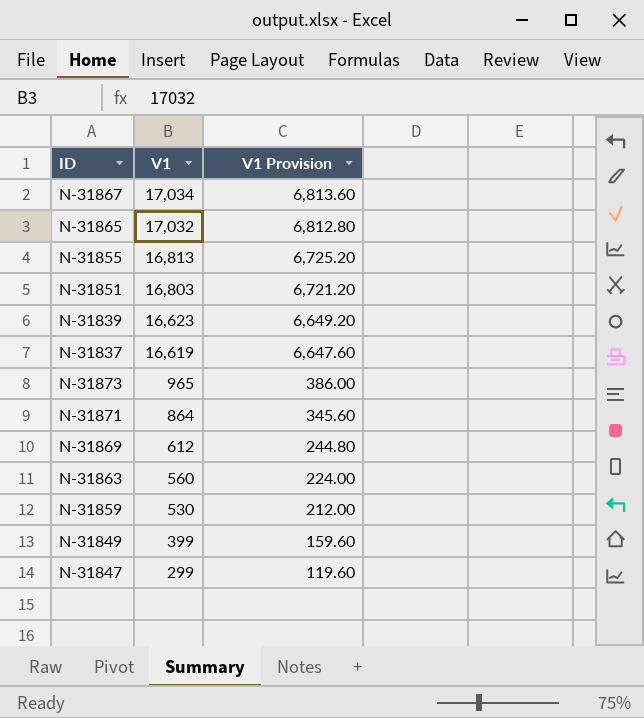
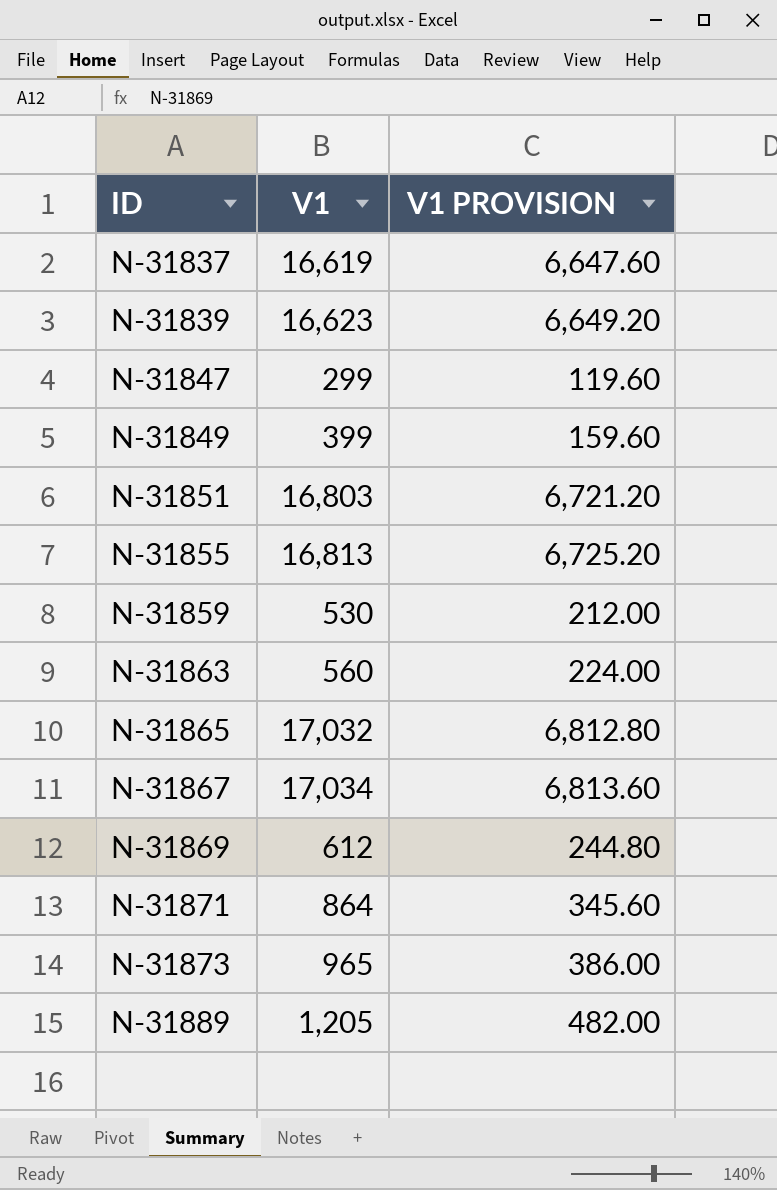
row order: V1 descending -> ID ascending
column name: V1 Provision -> V1 PROVISION
row N-31889: none -> 1,205 | 482.00

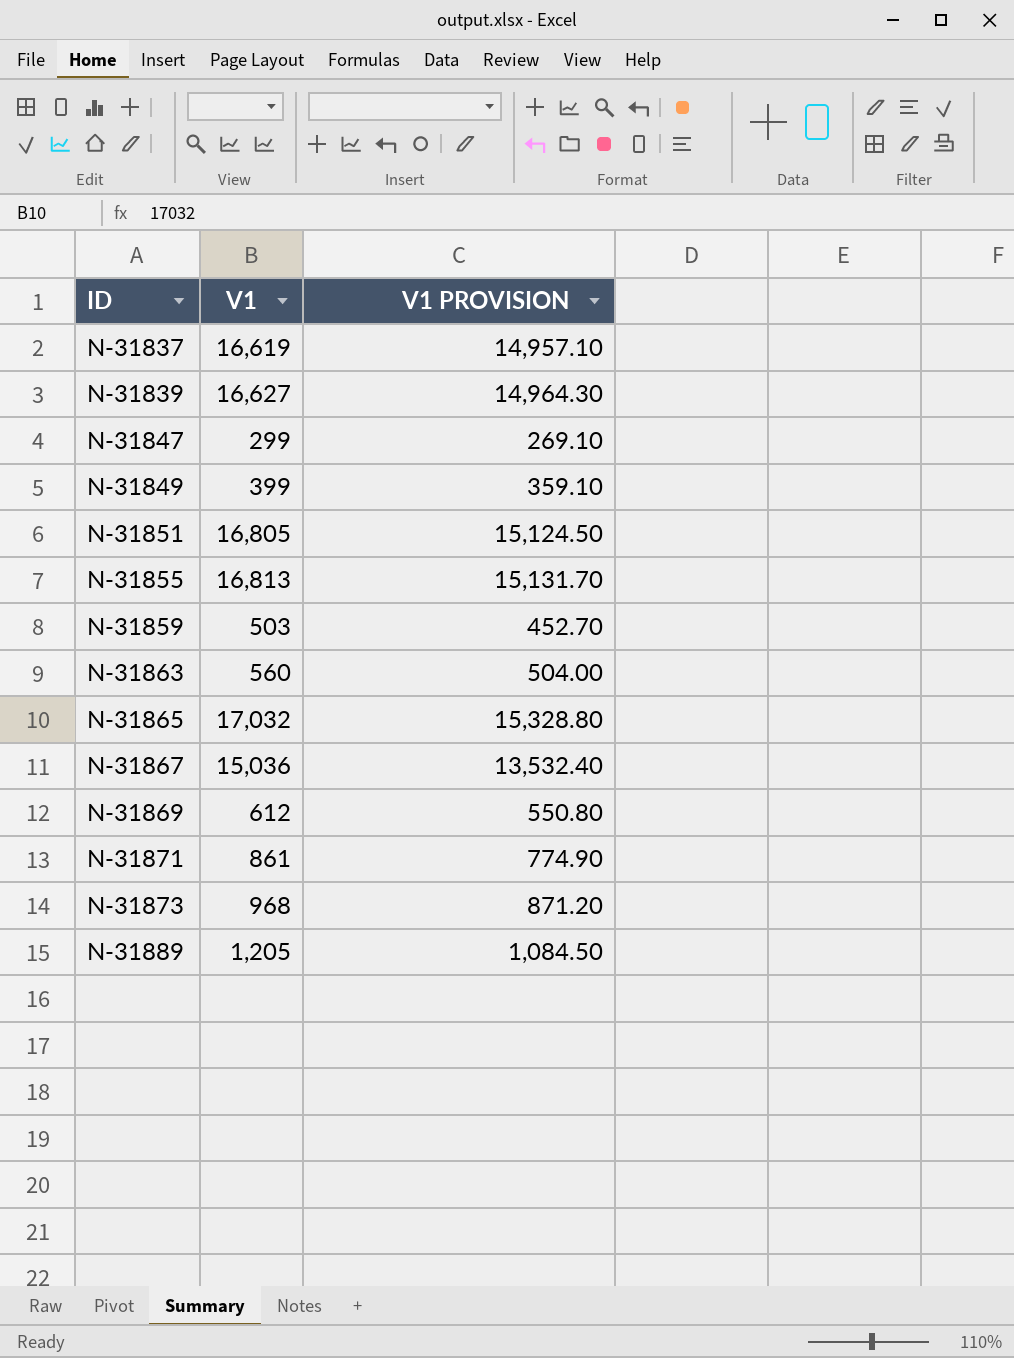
column V1 PROVISION | formula: [V1] * 0.4 -> [V1] * 0.9
N-31839 | V1: 16,623 -> 16,627
N-31851 | V1: 16,803 -> 16,805
N-31859 | V1: 530 -> 503
N-31867 | V1: 17,034 -> 15,036
N-31871 | V1: 864 -> 861
N-31873 | V1: 965 -> 968

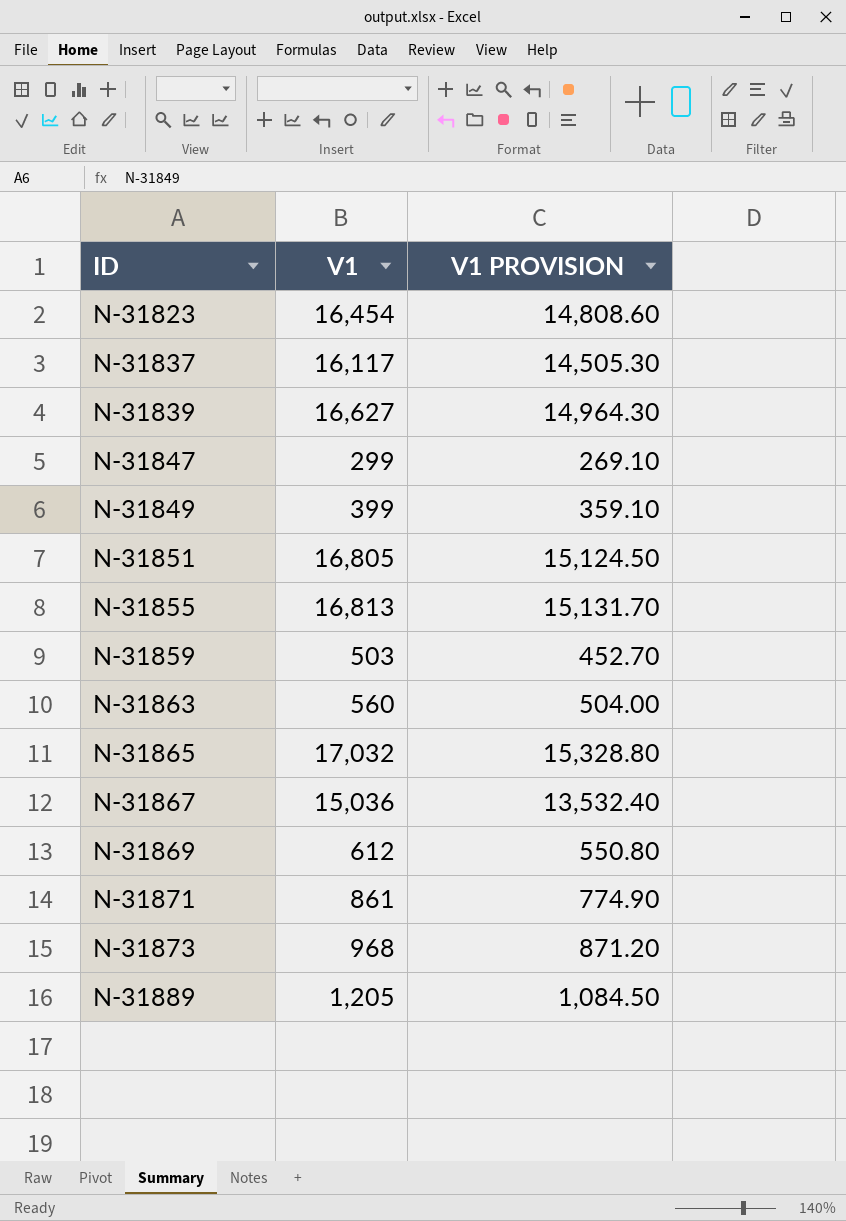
row N-31823: none -> 16,454 | 14,808.60
N-31837 | V1: 16,619 -> 16,117
N-31837 | V1 PROVISION: 14,957.10 -> 14,505.30

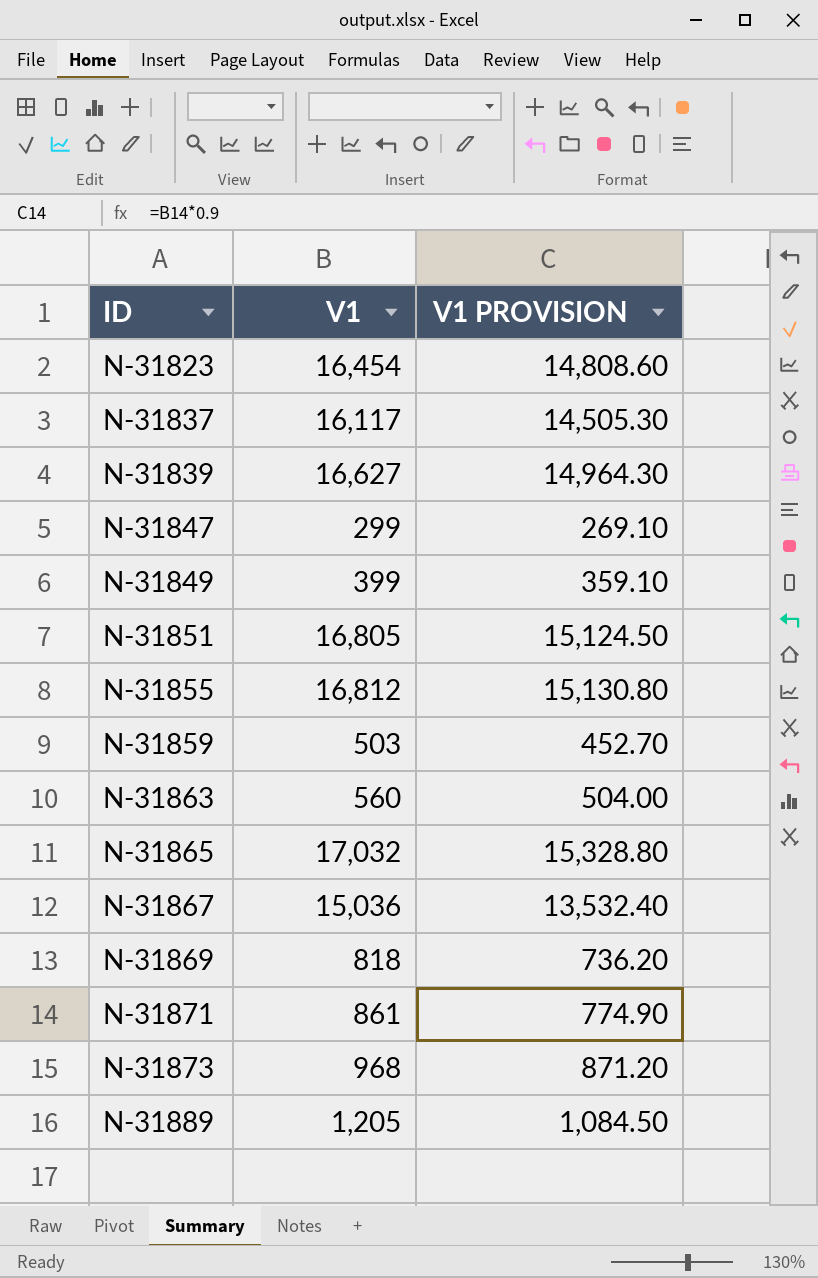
N-31855 | V1: 16,813 -> 16,812
N-31855 | V1 PROVISION: 15,131.70 -> 15,130.80
N-31869 | V1: 612 -> 818
N-31869 | V1 PROVISION: 550.80 -> 736.20

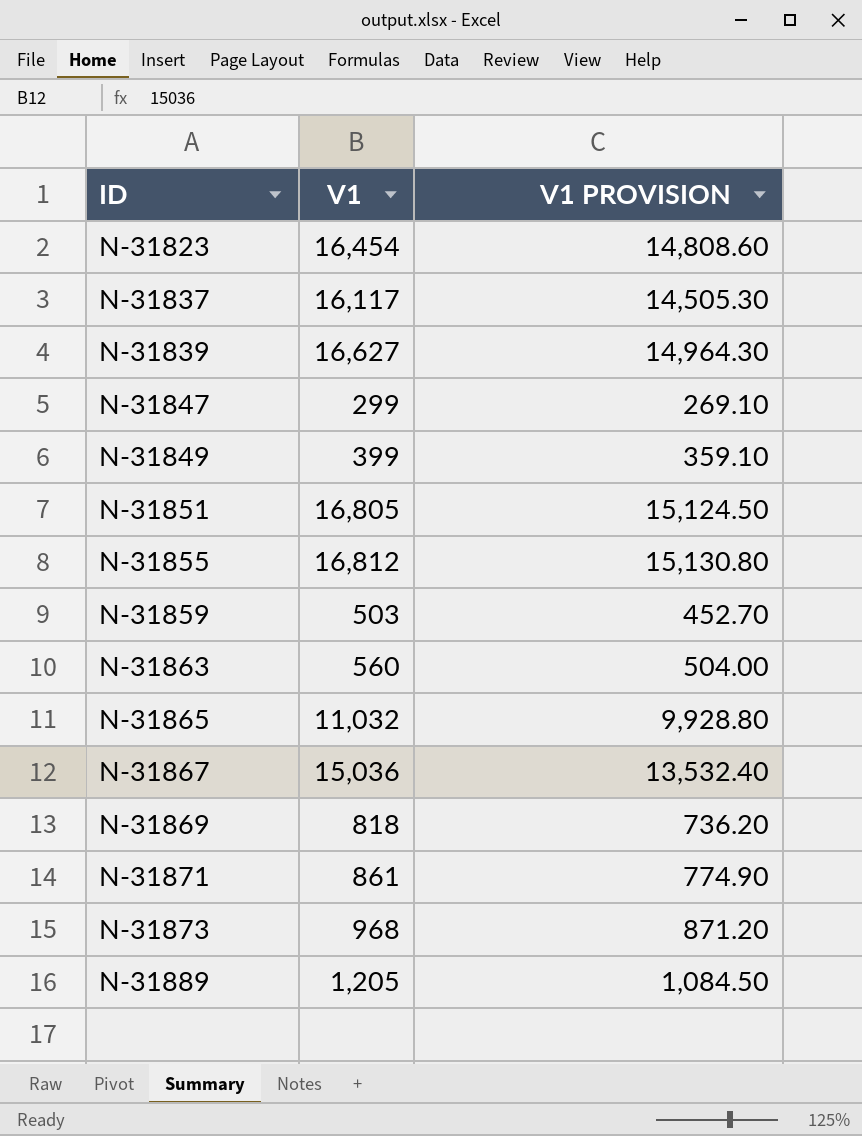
N-31865 | V1: 17,032 -> 11,032
N-31865 | V1 PROVISION: 15,328.80 -> 9,928.80

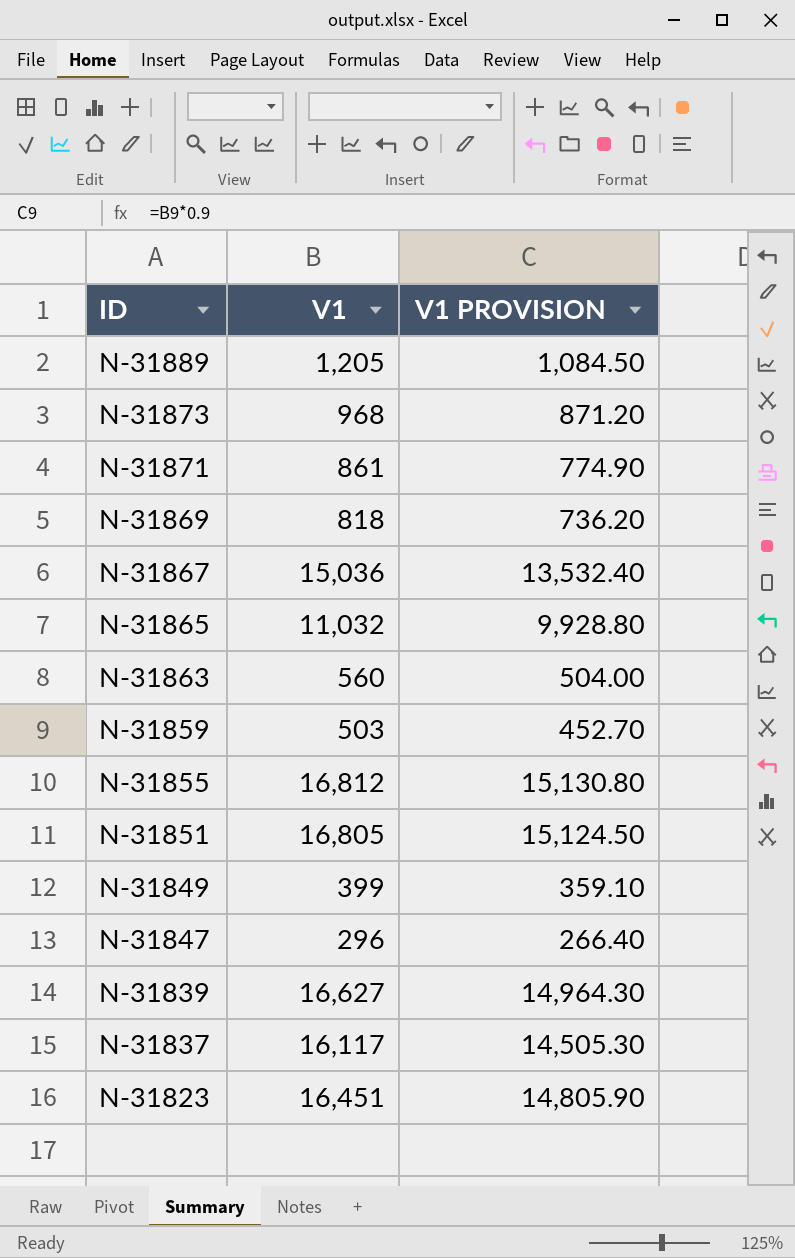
row order: ID ascending -> ID descending
N-31847 | V1: 299 -> 296
N-31847 | V1 PROVISION: 269.10 -> 266.40
N-31823 | V1: 16,454 -> 16,451
N-31823 | V1 PROVISION: 14,808.60 -> 14,805.90

